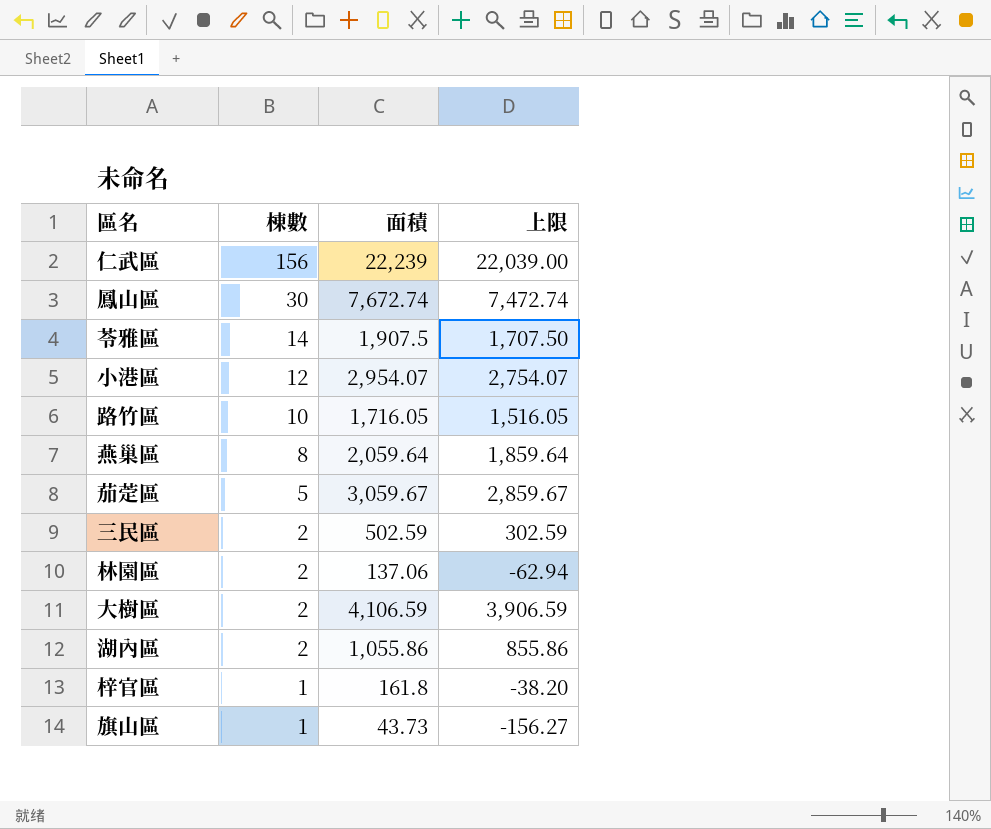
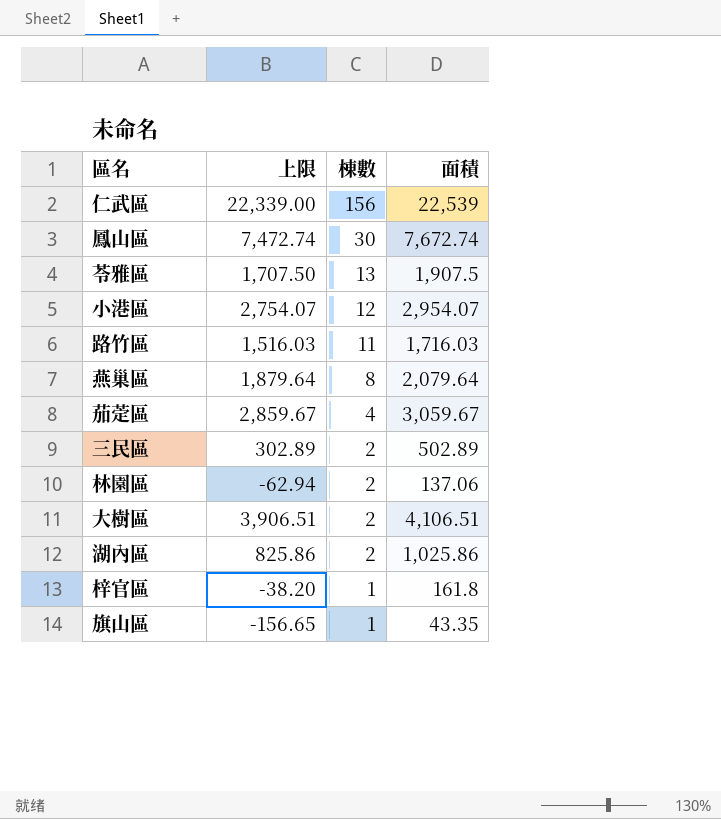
column 上限 | position: 4 -> 2
仁武區 | 上限: 22,039.00 -> 22,339.00
仁武區 | 面積: 22,239 -> 22,539
苓雅區 | 棟數: 14 -> 13
路竹區 | 上限: 1,516.05 -> 1,516.03
路竹區 | 棟數: 10 -> 11
路竹區 | 面積: 1,716.05 -> 1,716.03
燕巢區 | 上限: 1,859.64 -> 1,879.64
燕巢區 | 面積: 2,059.64 -> 2,079.64
茄萣區 | 棟數: 5 -> 4
三民區 | 上限: 302.59 -> 302.89
三民區 | 面積: 502.59 -> 502.89
大樹區 | 上限: 3,906.59 -> 3,906.51
大樹區 | 面積: 4,106.59 -> 4,106.51
湖內區 | 上限: 855.86 -> 825.86
湖內區 | 面積: 1,055.86 -> 1,025.86
旗山區 | 上限: -156.27 -> -156.65
旗山區 | 面積: 43.73 -> 43.35

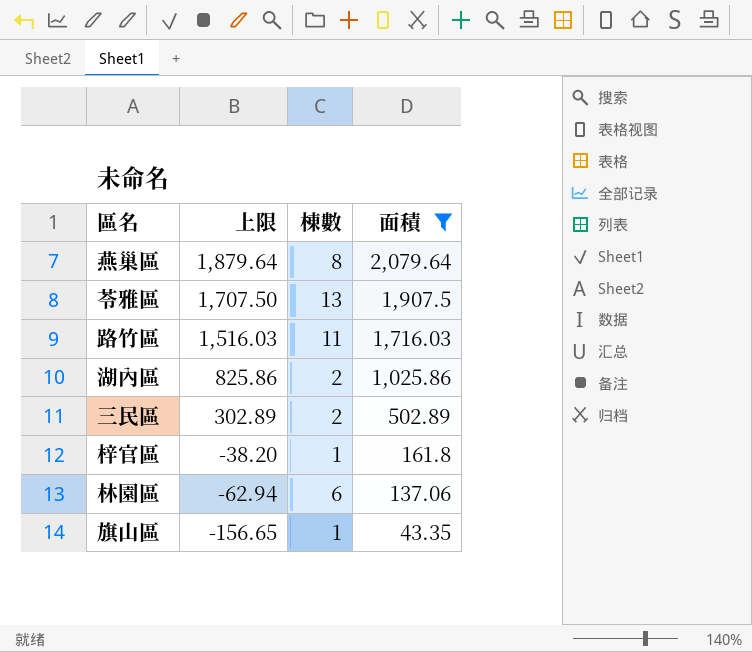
filter: none -> 面積 <= 2,079.64
row order: 棟數 descending -> 上限 descending
林園區 | 棟數: 2 -> 6

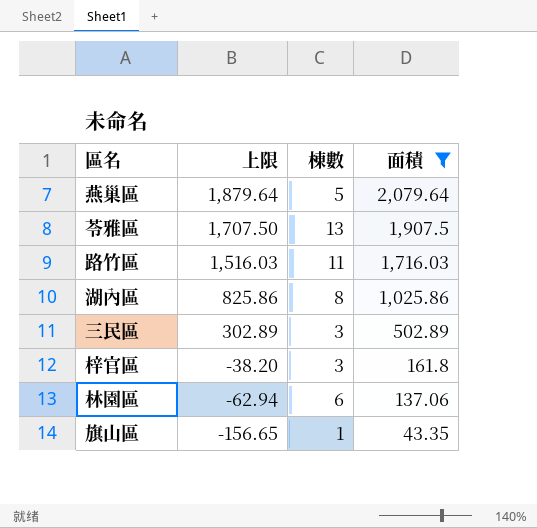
燕巢區 | 棟數: 8 -> 5
湖內區 | 棟數: 2 -> 8
三民區 | 棟數: 2 -> 3
梓官區 | 棟數: 1 -> 3

